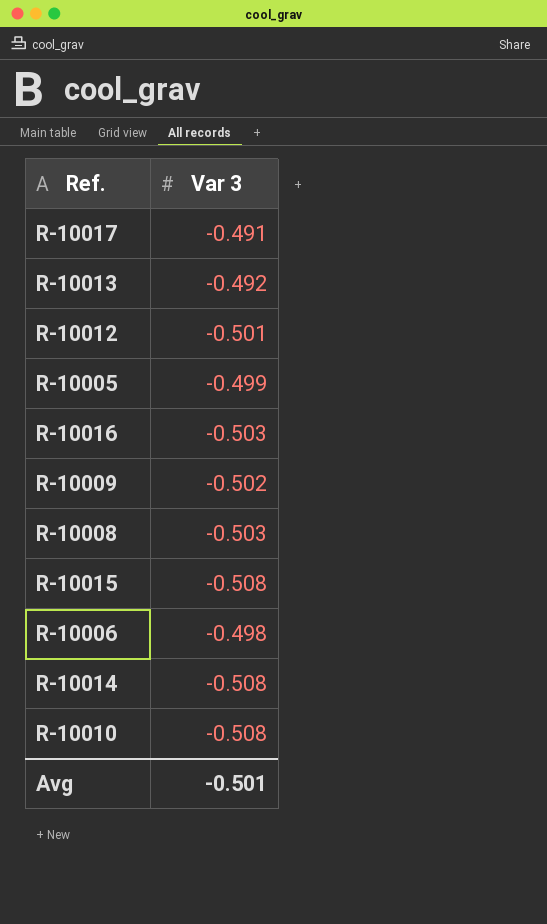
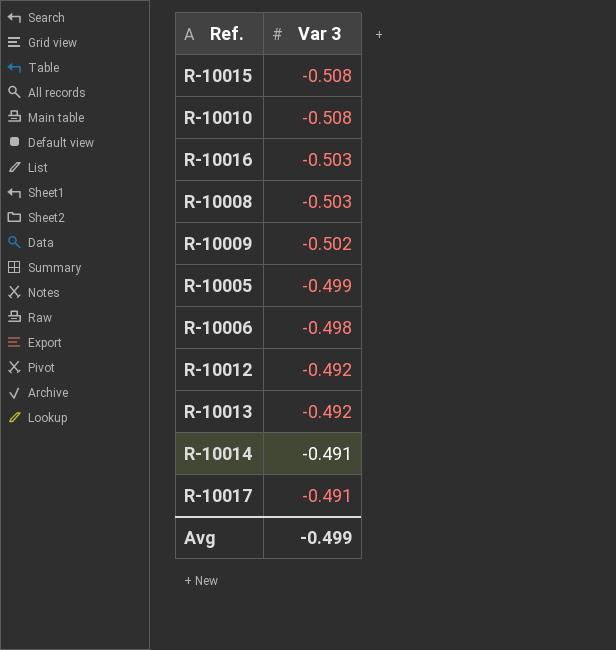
row order: none -> Var 3 ascending
R-10012 | Var 3: -0.501 -> -0.492
R-10014 | Var 3: -0.508 -> -0.491
Avg | Var 3: -0.501 -> -0.499

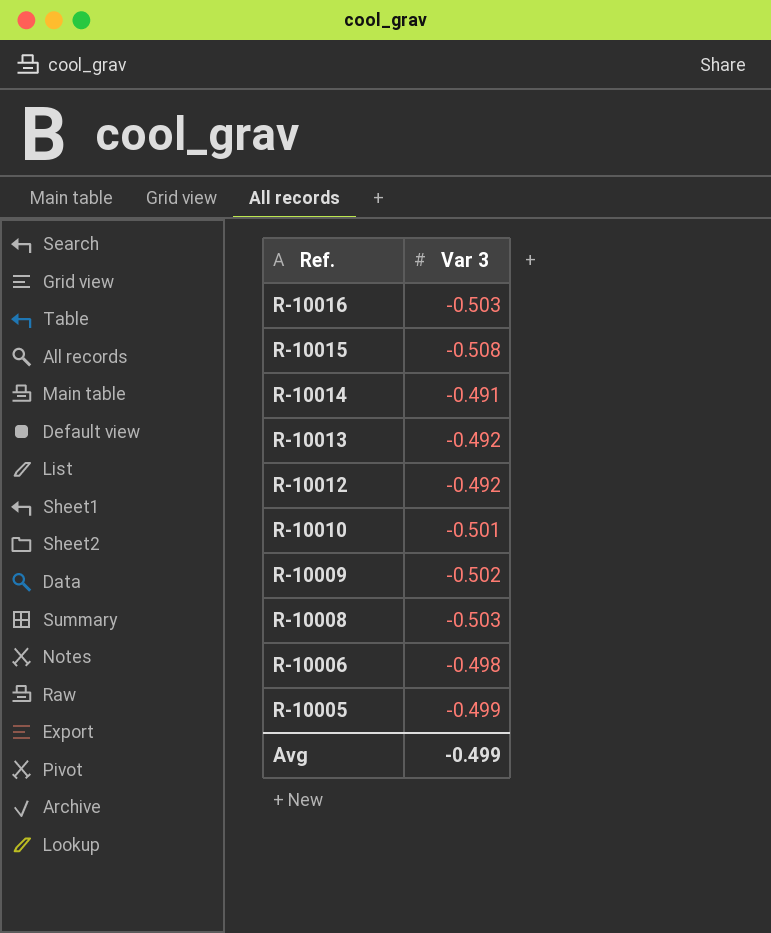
row order: Var 3 ascending -> Ref. descending
row R-10017: -0.491 -> none
R-10010 | Var 3: -0.508 -> -0.501

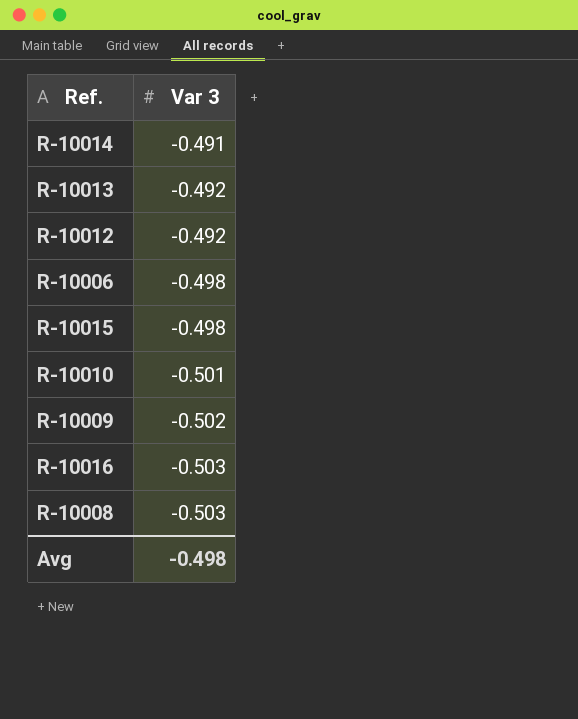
row order: Ref. descending -> Var 3 descending
row R-10005: -0.499 -> none
R-10015 | Var 3: -0.508 -> -0.498
Avg | Var 3: -0.499 -> -0.498

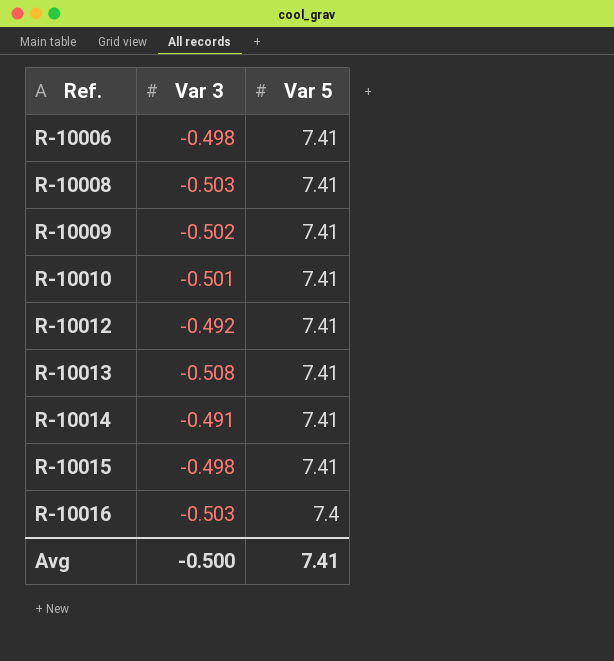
row order: Var 3 descending -> Ref. ascending
column Var 5 | position: none -> 3
R-10013 | Var 3: -0.492 -> -0.508
Avg | Var 3: -0.498 -> -0.500

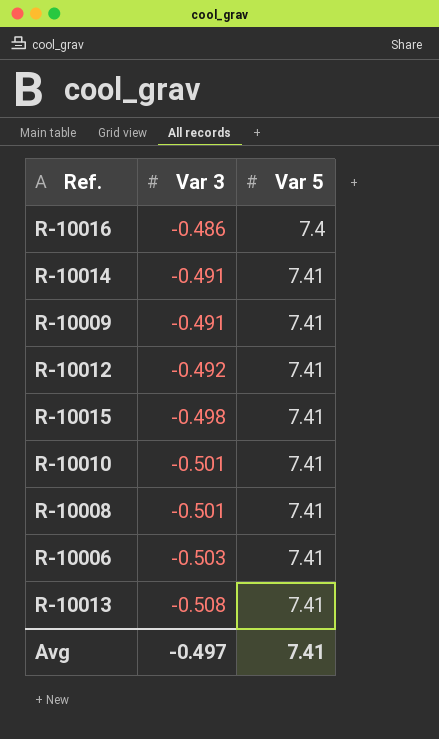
row order: Ref. ascending -> Var 3 descending
R-10016 | Var 3: -0.503 -> -0.486
R-10009 | Var 3: -0.502 -> -0.491
R-10008 | Var 3: -0.503 -> -0.501
R-10006 | Var 3: -0.498 -> -0.503
Avg | Var 3: -0.500 -> -0.497

